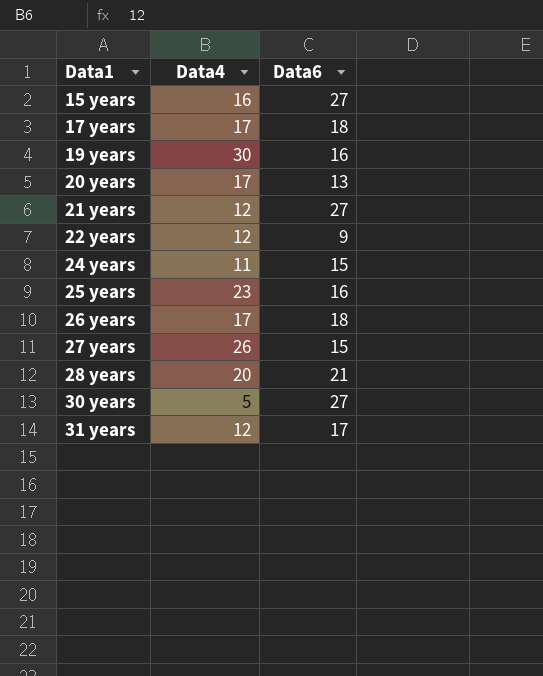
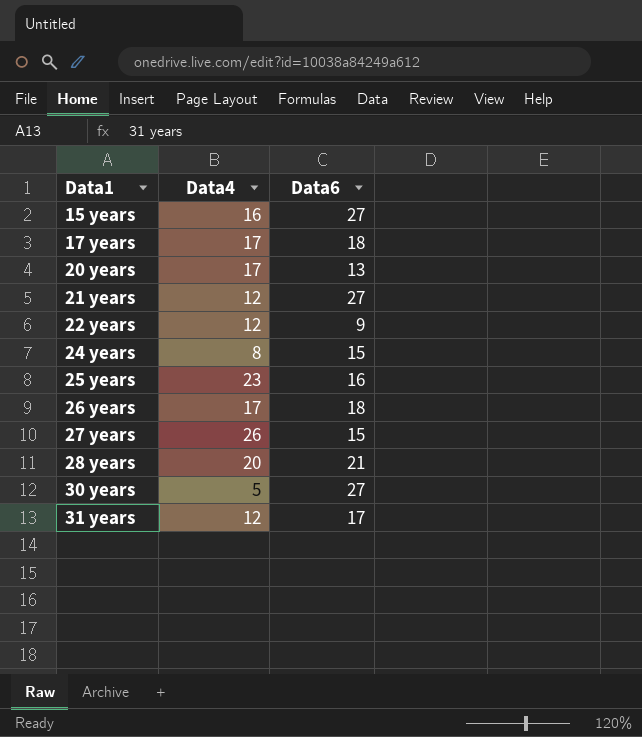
row 19 years: 30 | 16 -> none
24 years | Data4: 11 -> 8

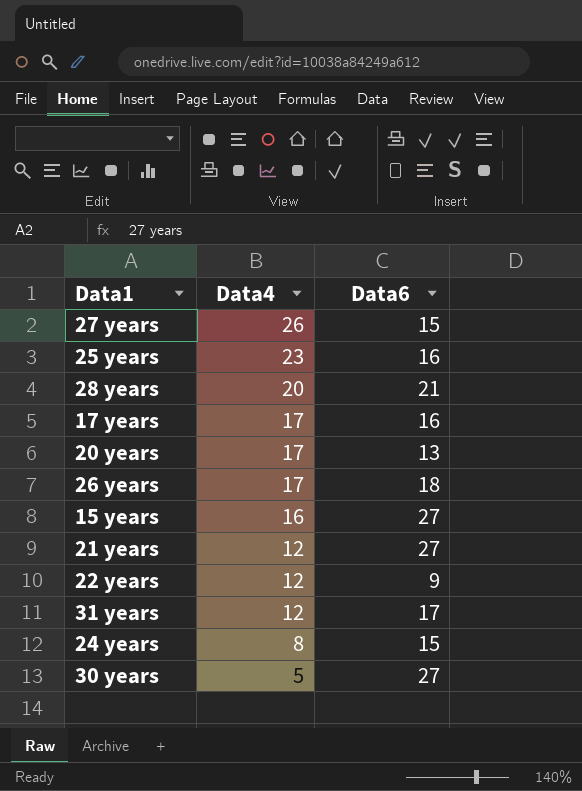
row order: Data1 ascending -> Data4 descending
17 years | Data6: 18 -> 16

